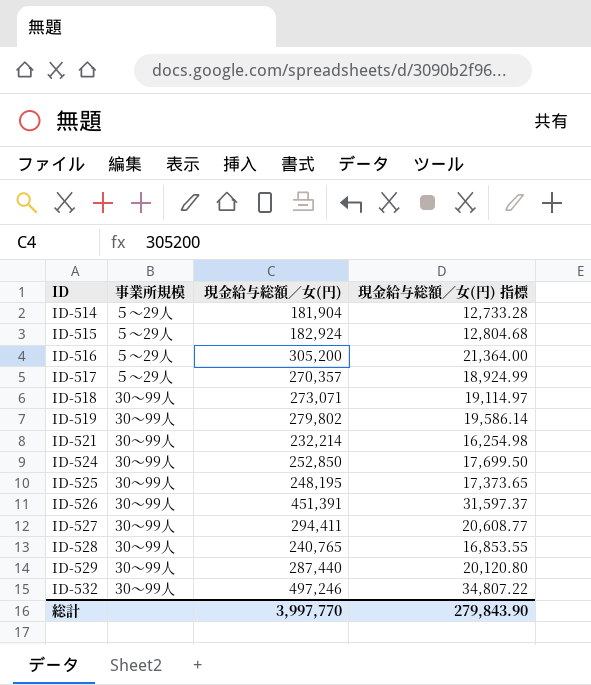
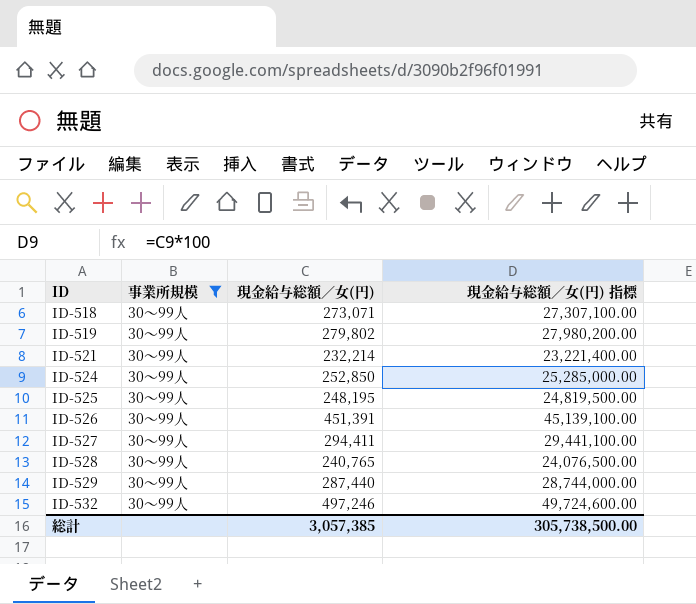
filter: none -> 事業所規模 = 30～99人
column 現金給与総額／女(円) 指標 | formula: [現金給与総額／女(円)] * 0.07 -> [現金給与総額／女(円)] * 100
総計 | 現金給与総額／女(円): 3,997,770 -> 3,057,385
総計 | 現金給与総額／女(円) 指標: 279,843.90 -> 305,738,500.00

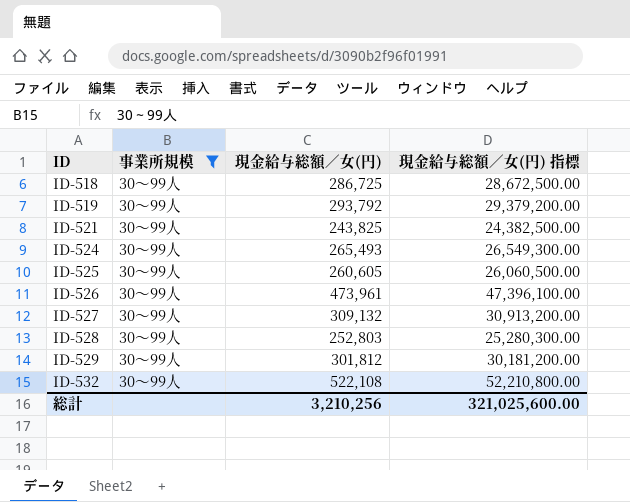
ID-518 | 現金給与総額／女(円): 273,071 -> 286,725
ID-518 | 現金給与総額／女(円) 指標: 27,307,100.00 -> 28,672,500.00
ID-519 | 現金給与総額／女(円): 279,802 -> 293,792
ID-519 | 現金給与総額／女(円) 指標: 27,980,200.00 -> 29,379,200.00
ID-521 | 現金給与総額／女(円): 232,214 -> 243,825
ID-521 | 現金給与総額／女(円) 指標: 23,221,400.00 -> 24,382,500.00
ID-524 | 現金給与総額／女(円): 252,850 -> 265,493
ID-524 | 現金給与総額／女(円) 指標: 25,285,000.00 -> 26,549,300.00
ID-525 | 現金給与総額／女(円): 248,195 -> 260,605
ID-525 | 現金給与総額／女(円) 指標: 24,819,500.00 -> 26,060,500.00
ID-526 | 現金給与総額／女(円): 451,391 -> 473,961
ID-526 | 現金給与総額／女(円) 指標: 45,139,100.00 -> 47,396,100.00
ID-527 | 現金給与総額／女(円): 294,411 -> 309,132
ID-527 | 現金給与総額／女(円) 指標: 29,441,100.00 -> 30,913,200.00
ID-528 | 現金給与総額／女(円): 240,765 -> 252,803
ID-528 | 現金給与総額／女(円) 指標: 24,076,500.00 -> 25,280,300.00
ID-529 | 現金給与総額／女(円): 287,440 -> 301,812
ID-529 | 現金給与総額／女(円) 指標: 28,744,000.00 -> 30,181,200.00
ID-532 | 現金給与総額／女(円): 497,246 -> 522,108
ID-532 | 現金給与総額／女(円) 指標: 49,724,600.00 -> 52,210,800.00
総計 | 現金給与総額／女(円): 3,057,385 -> 3,210,256
総計 | 現金給与総額／女(円) 指標: 305,738,500.00 -> 321,025,600.00

